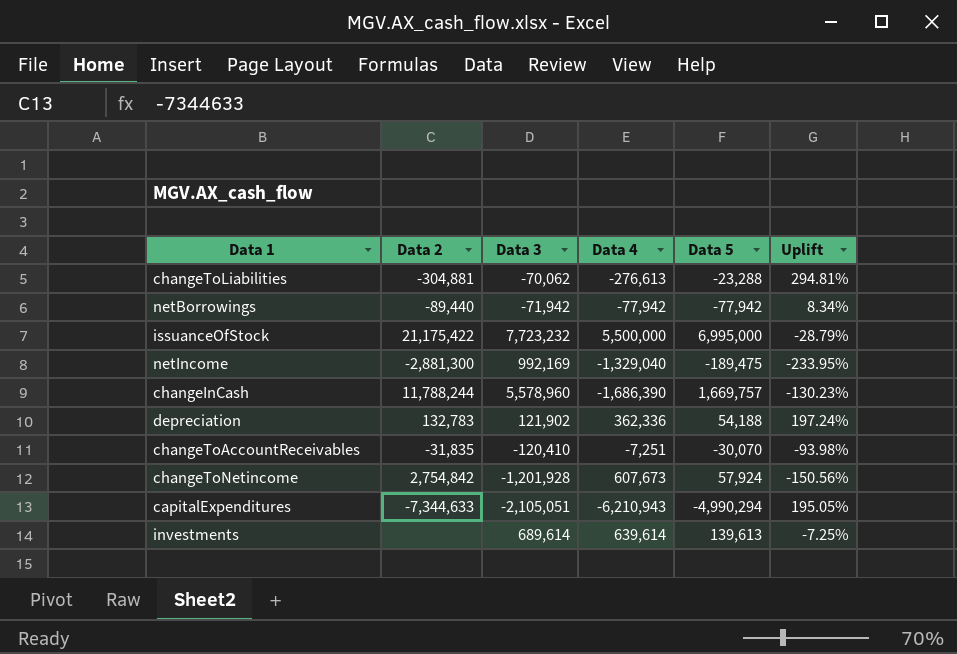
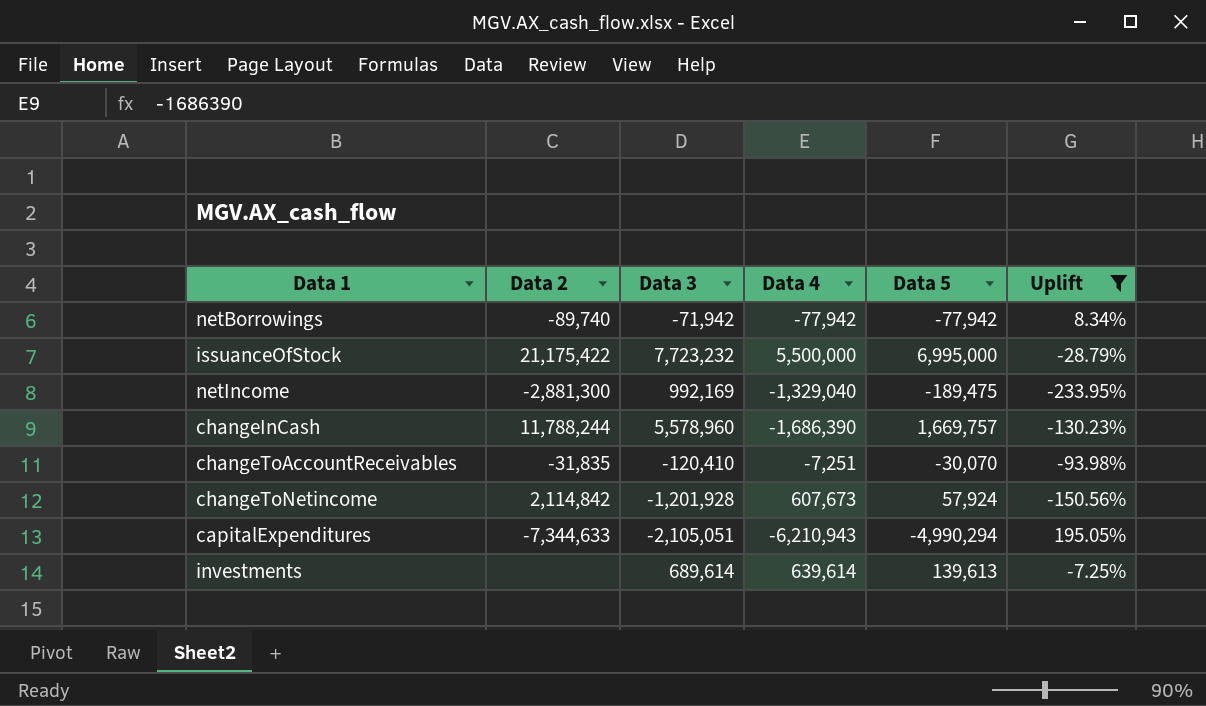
filter: none -> Uplift <= 195.05%
netBorrowings | Data 2: -89,440 -> -89,740
changeToNetincome | Data 2: 2,754,842 -> 2,114,842

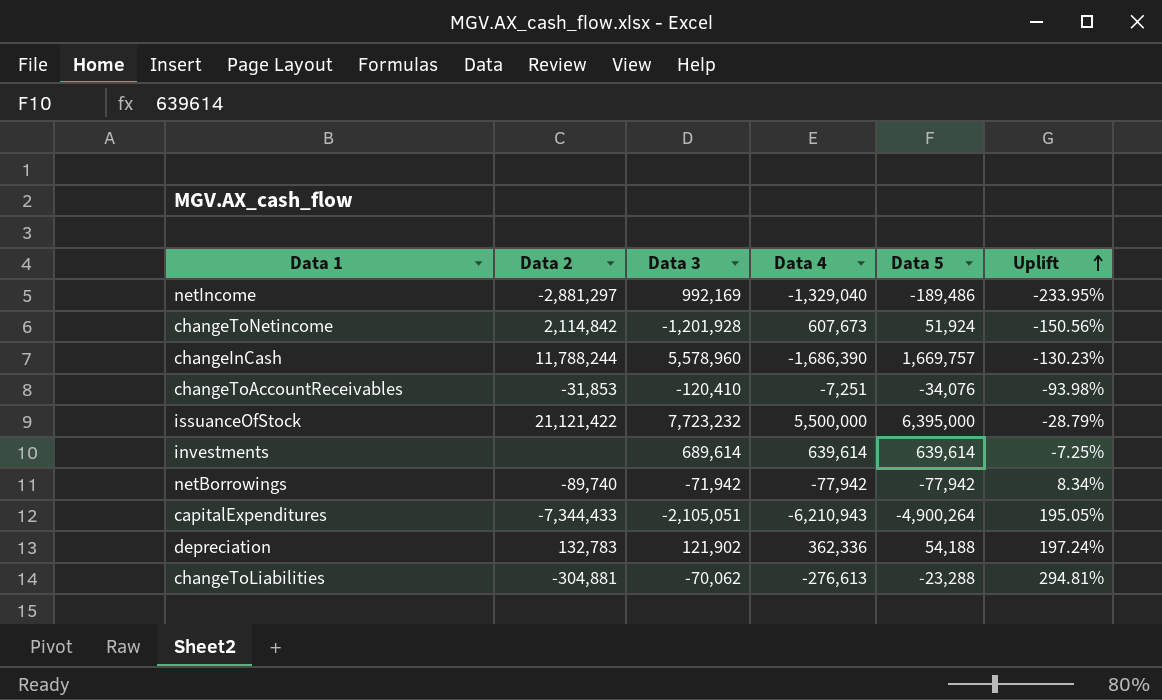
filter: Uplift <= 195.05% -> none
row order: none -> Uplift ascending
netIncome | Data 2: -2,881,300 -> -2,881,297
netIncome | Data 5: -189,475 -> -189,486
changeToNetincome | Data 5: 57,924 -> 51,924
changeToAccountReceivables | Data 2: -31,835 -> -31,853
changeToAccountReceivables | Data 5: -30,070 -> -34,076
issuanceOfStock | Data 2: 21,175,422 -> 21,121,422
issuanceOfStock | Data 5: 6,995,000 -> 6,395,000
investments | Data 5: 139,613 -> 639,614
capitalExpenditures | Data 2: -7,344,633 -> -7,344,433
capitalExpenditures | Data 5: -4,990,294 -> -4,900,264

